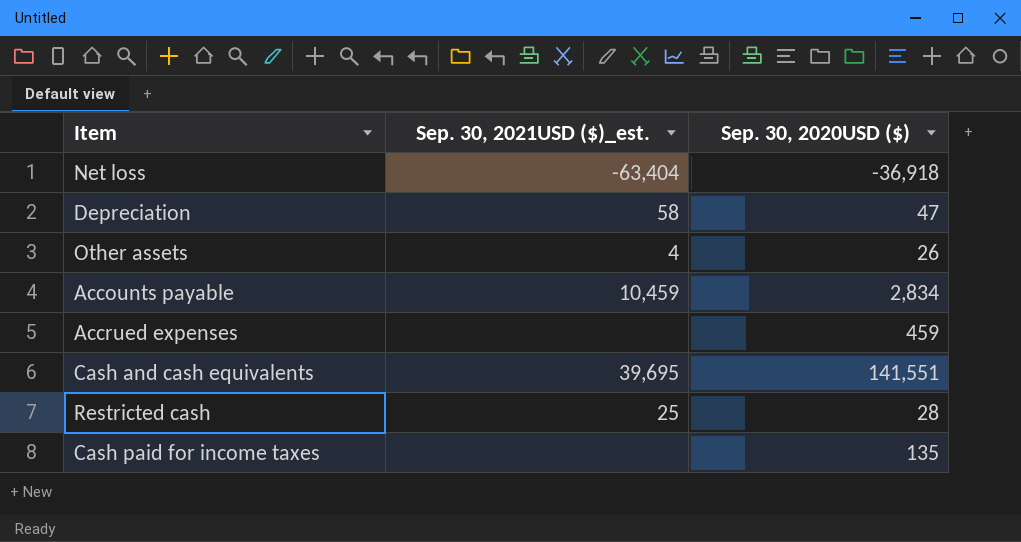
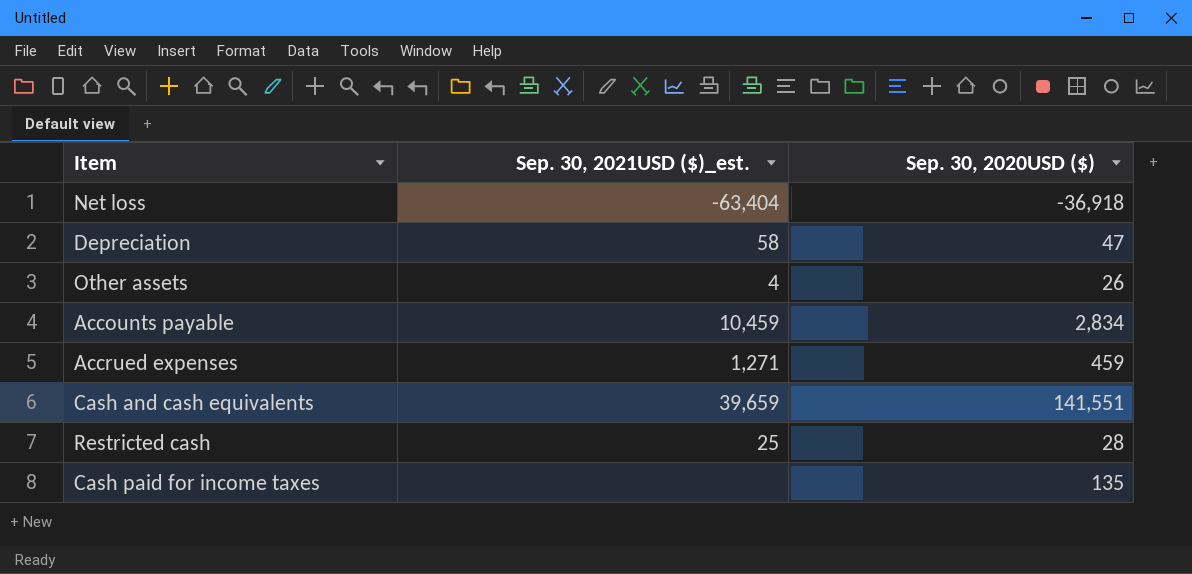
Accrued expenses | Sep. 30, 2021USD ($)_est.: none -> 1,271
Cash and cash equivalents | Sep. 30, 2021USD ($)_est.: 39,695 -> 39,659

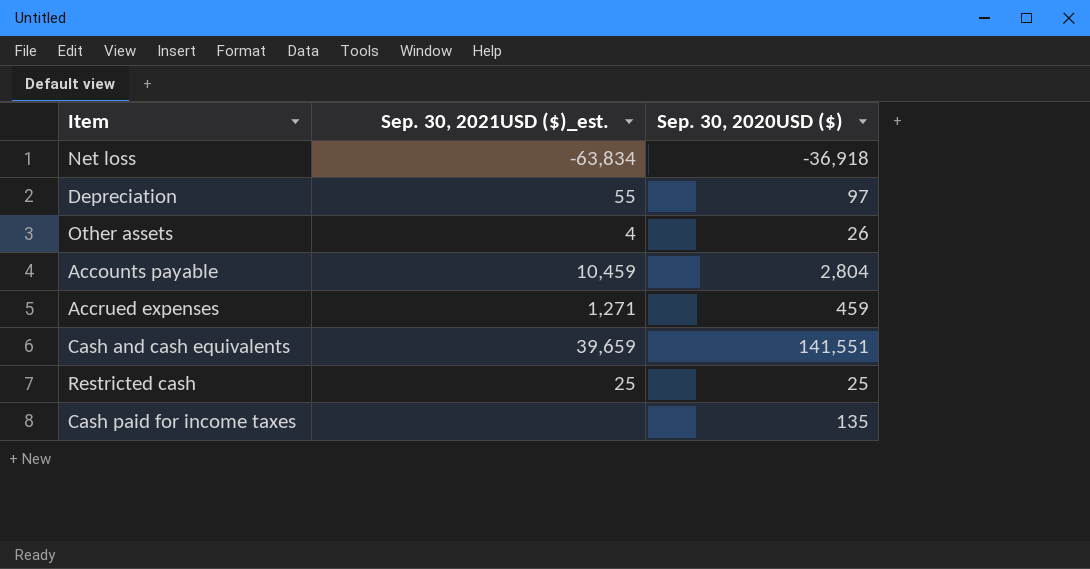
Net loss | Sep. 30, 2021USD ($)_est.: -63,404 -> -63,834
Depreciation | Sep. 30, 2021USD ($)_est.: 58 -> 55
Depreciation | Sep. 30, 2020USD ($): 47 -> 97
Accounts payable | Sep. 30, 2020USD ($): 2,834 -> 2,804
Restricted cash | Sep. 30, 2020USD ($): 28 -> 25

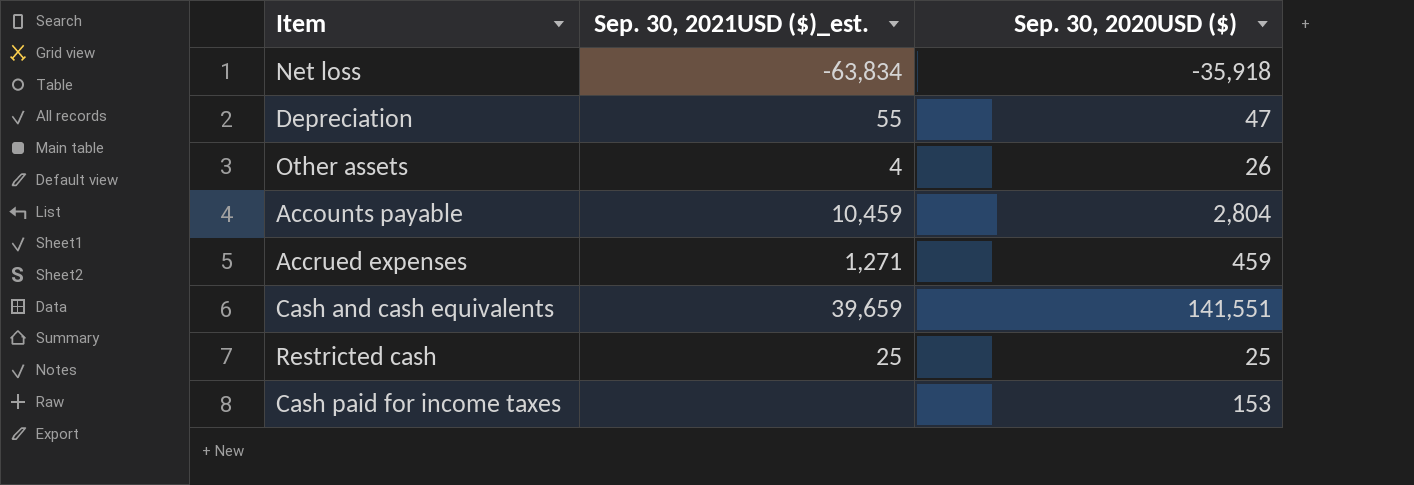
Net loss | Sep. 30, 2020USD ($): -36,918 -> -35,918
Depreciation | Sep. 30, 2020USD ($): 97 -> 47
Cash paid for income taxes | Sep. 30, 2020USD ($): 135 -> 153

